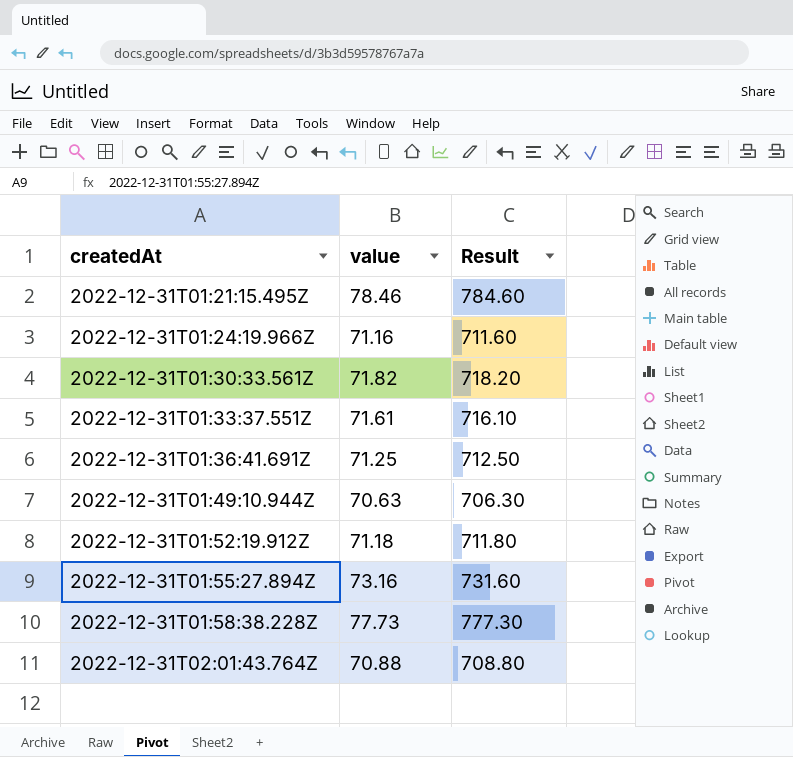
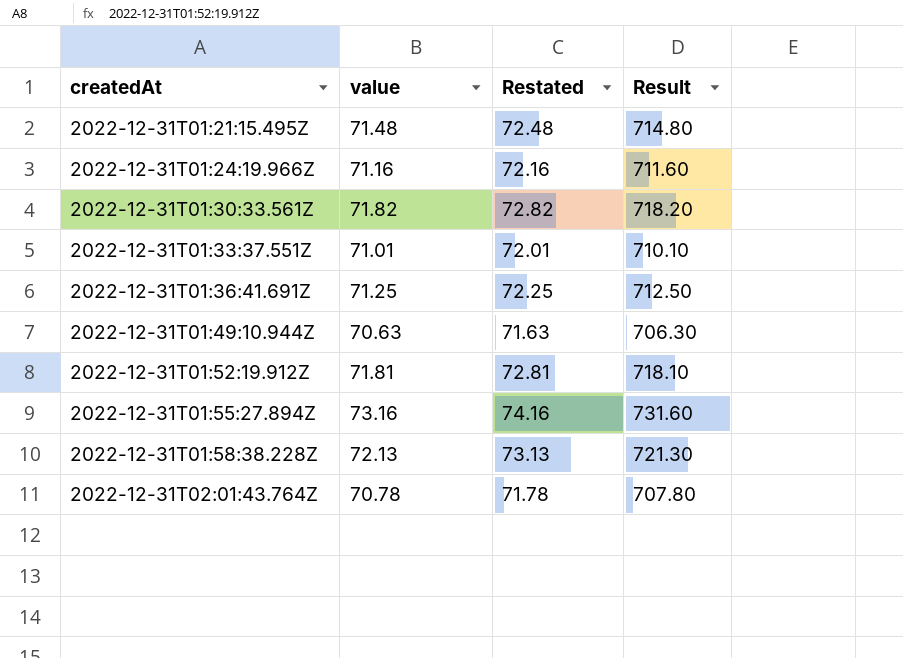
column Restated | formula: none -> [value] + 1
2022-12-31T01:21:15.495Z | value: 78.46 -> 71.48
2022-12-31T01:21:15.495Z | Result: 784.60 -> 714.80
2022-12-31T01:33:37.551Z | value: 71.61 -> 71.01
2022-12-31T01:33:37.551Z | Result: 716.10 -> 710.10
2022-12-31T01:52:19.912Z | value: 71.18 -> 71.81
2022-12-31T01:52:19.912Z | Result: 711.80 -> 718.10
2022-12-31T01:58:38.228Z | value: 77.73 -> 72.13
2022-12-31T01:58:38.228Z | Result: 777.30 -> 721.30
2022-12-31T02:01:43.764Z | value: 70.88 -> 70.78
2022-12-31T02:01:43.764Z | Result: 708.80 -> 707.80

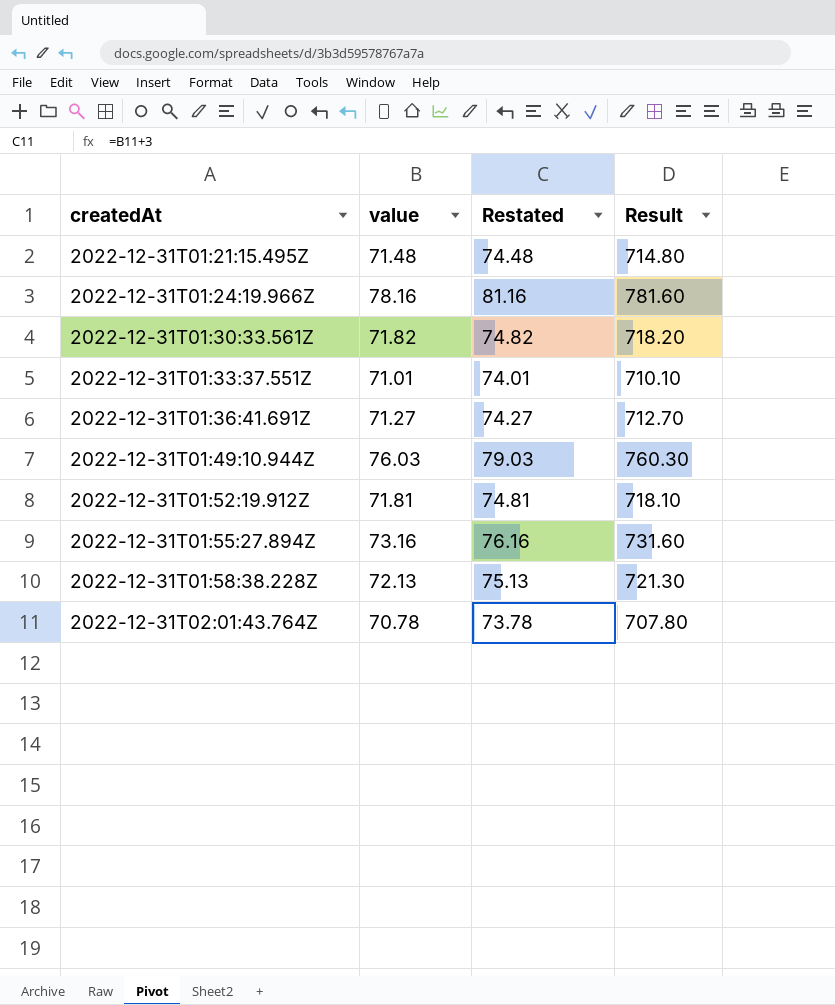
column Restated | formula: [value] + 1 -> [value] + 3
2022-12-31T01:24:19.966Z | value: 71.16 -> 78.16
2022-12-31T01:24:19.966Z | Result: 711.60 -> 781.60
2022-12-31T01:36:41.691Z | value: 71.25 -> 71.27
2022-12-31T01:36:41.691Z | Result: 712.50 -> 712.70
2022-12-31T01:49:10.944Z | value: 70.63 -> 76.03
2022-12-31T01:49:10.944Z | Result: 706.30 -> 760.30

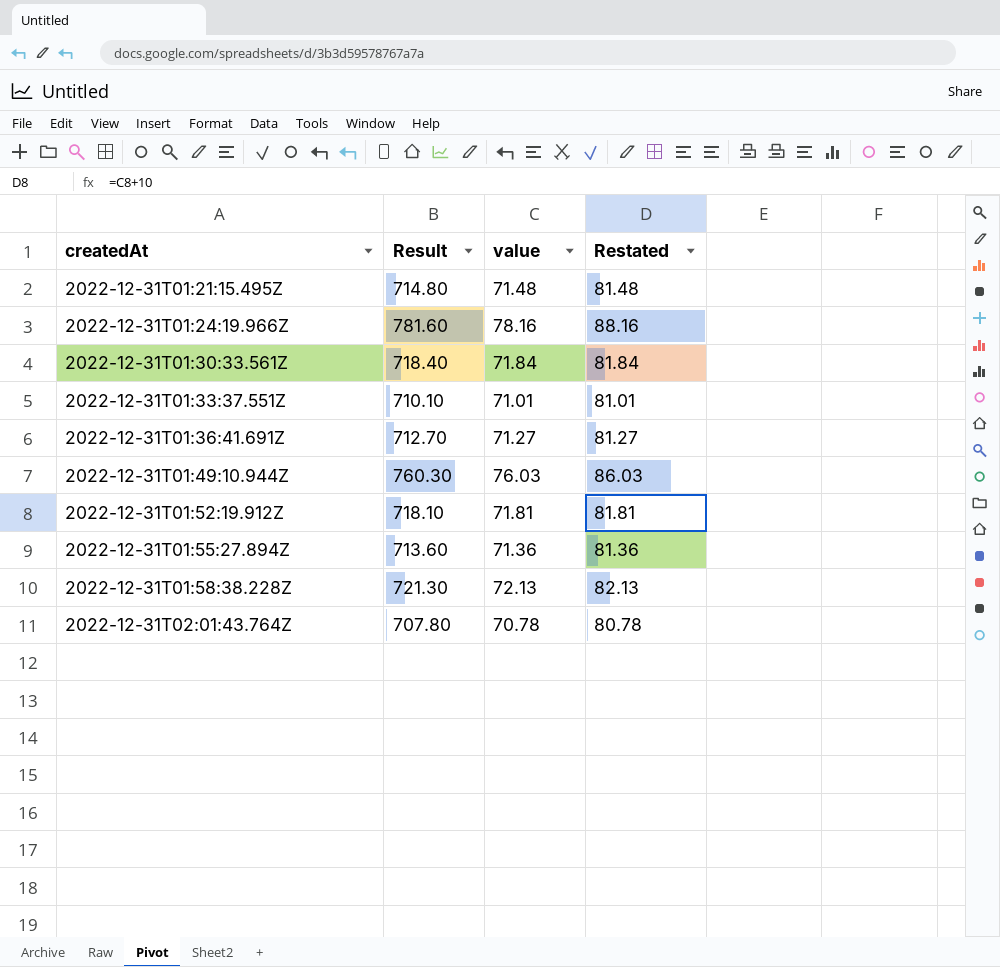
column Result | position: 4 -> 2
column Restated | formula: [value] + 3 -> [value] + 10
2022-12-31T01:30:33.561Z | Result: 718.20 -> 718.40
2022-12-31T01:30:33.561Z | value: 71.82 -> 71.84
2022-12-31T01:55:27.894Z | Result: 731.60 -> 713.60
2022-12-31T01:55:27.894Z | value: 73.16 -> 71.36

